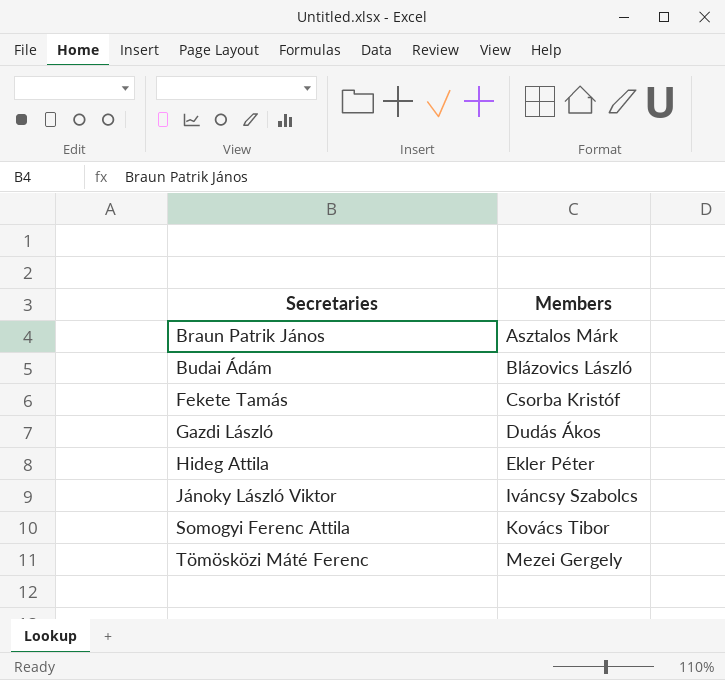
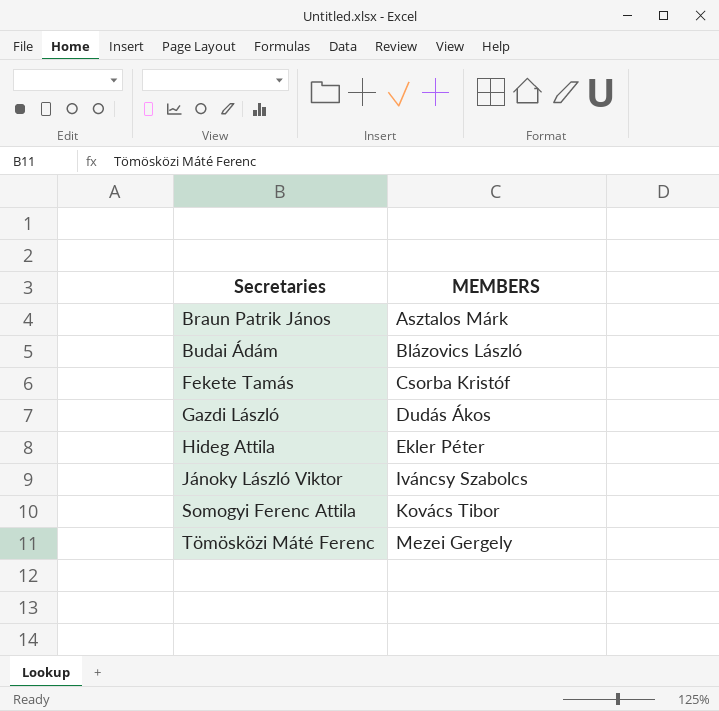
column name: Members -> MEMBERS

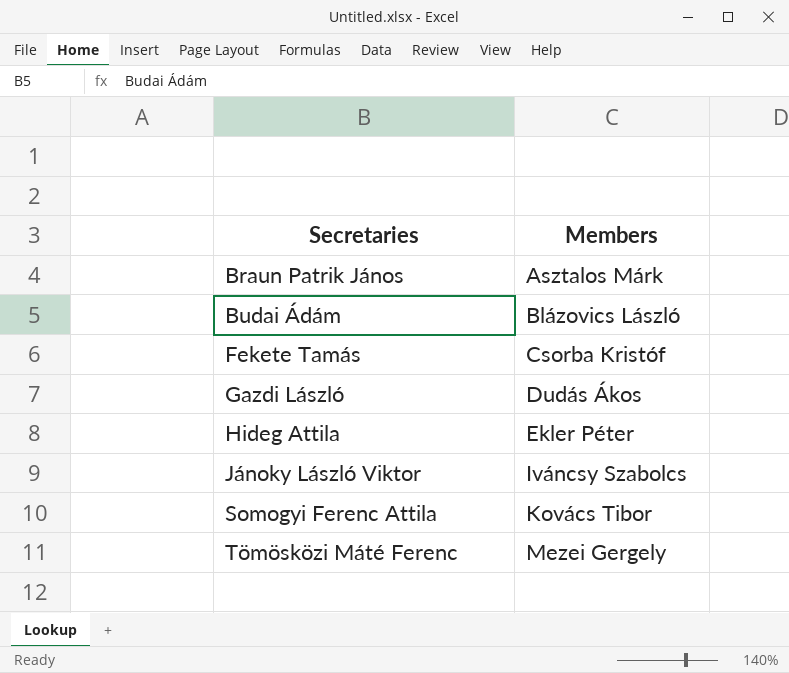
column name: MEMBERS -> Members

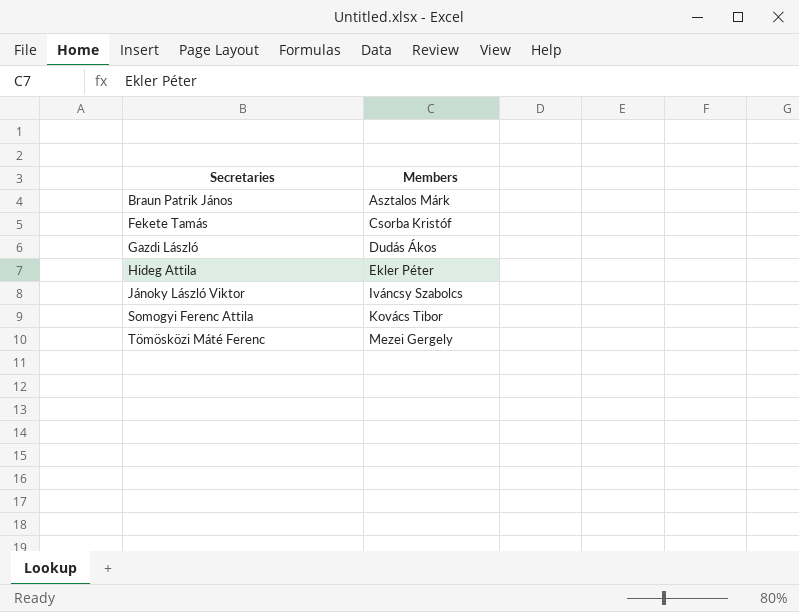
row Budai Ádám: Blázovics László -> none

